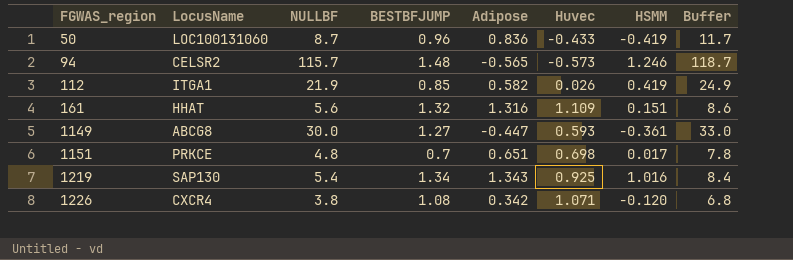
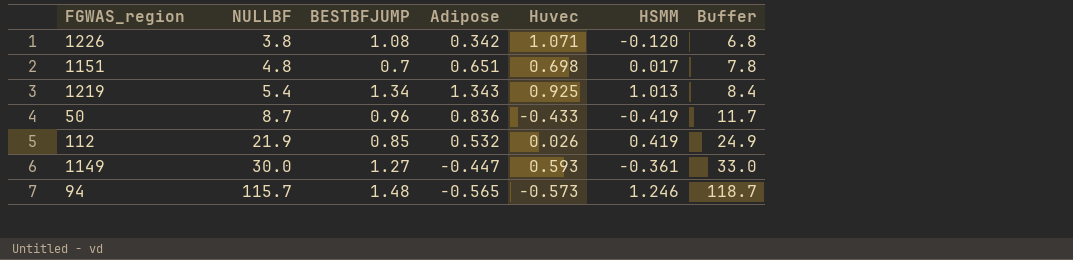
row order: FGWAS_region ascending -> NULLBF ascending
column LocusName | position: 2 -> none
row 161: HHAT | 5.6 | 1.32 | 1.316 | 1.109 | 0.151 | 8.6 -> none
1219 | HSMM: 1.016 -> 1.013
112 | Adipose: 0.582 -> 0.532

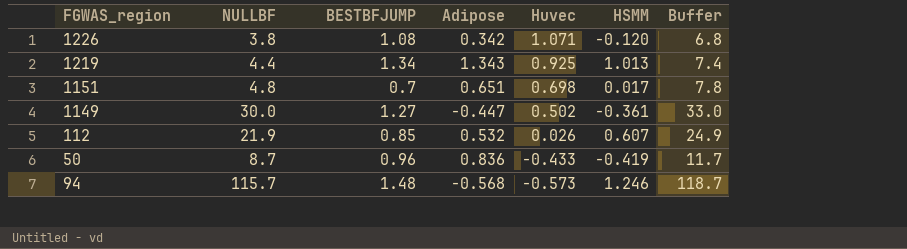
row order: NULLBF ascending -> Huvec descending
1219 | NULLBF: 5.4 -> 4.4
1219 | Buffer: 8.4 -> 7.4
1149 | Huvec: 0.593 -> 0.502
112 | HSMM: 0.419 -> 0.607
94 | Adipose: -0.565 -> -0.568

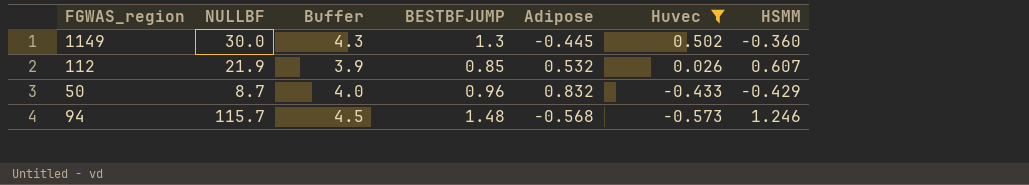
filter: none -> Huvec <= 0.502
column Buffer | formula: [NULLBF] + 3 -> [BESTBFJUMP] + 3
column Buffer | position: 7 -> 3
1149 | BESTBFJUMP: 1.27 -> 1.3
1149 | Adipose: -0.447 -> -0.445
1149 | HSMM: -0.361 -> -0.360
50 | Adipose: 0.836 -> 0.832
50 | HSMM: -0.419 -> -0.429

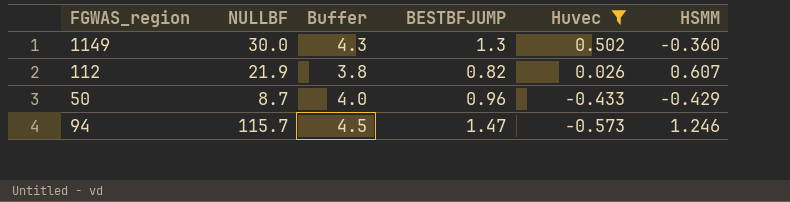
column Adipose | position: 5 -> none
112 | Buffer: 3.9 -> 3.8
112 | BESTBFJUMP: 0.85 -> 0.82
94 | BESTBFJUMP: 1.48 -> 1.47

